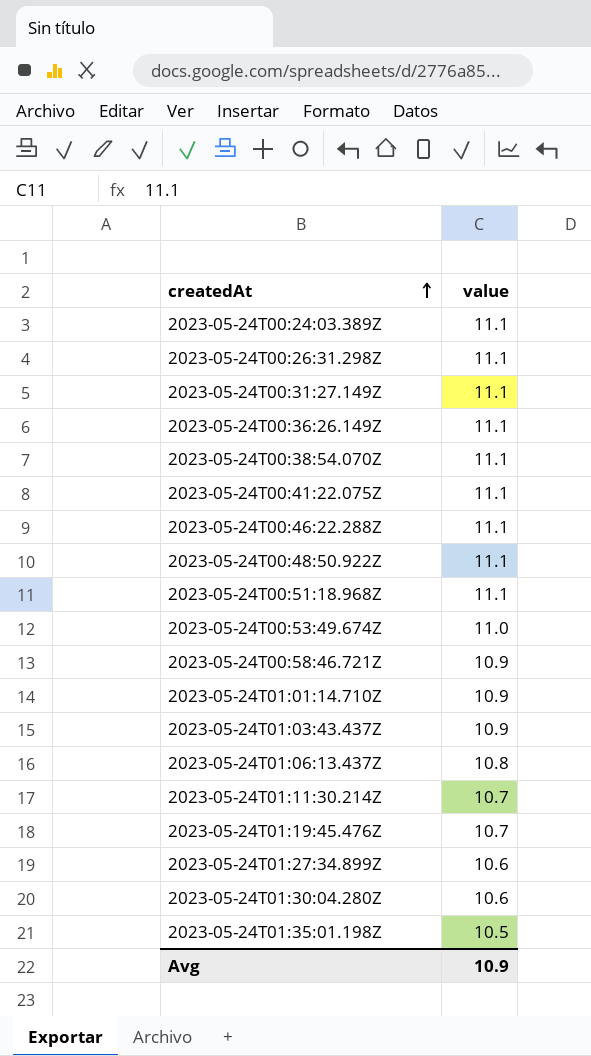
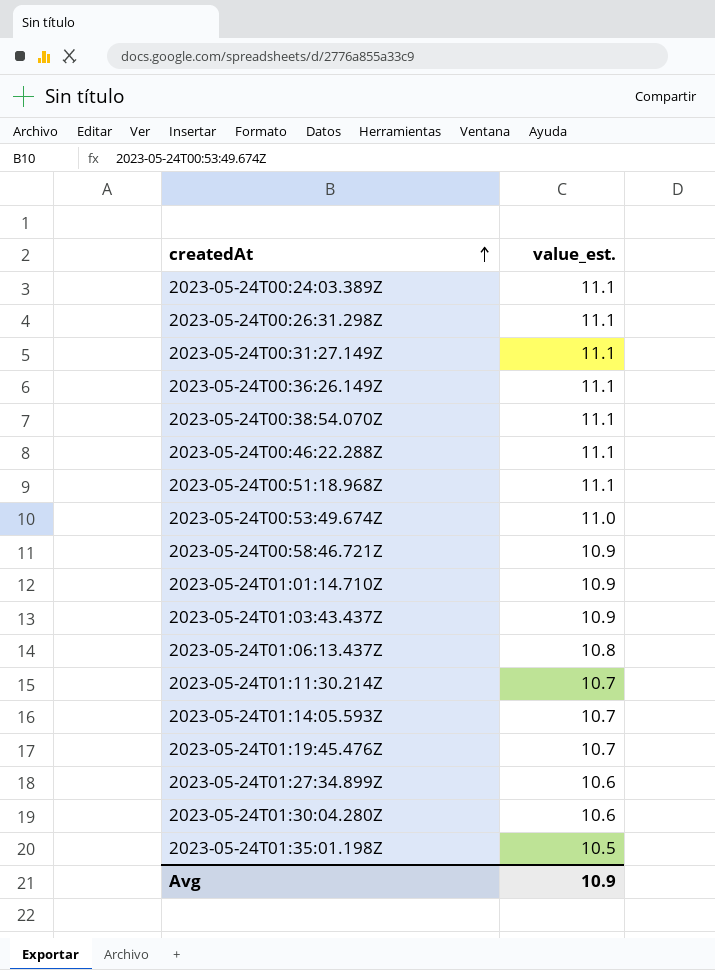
column name: value -> value_est.
row 2023-05-24T00:41:22.075Z: 11.1 -> none
row 2023-05-24T00:48:50.922Z: 11.1 -> none
row 2023-05-24T01:14:05.593Z: none -> 10.7

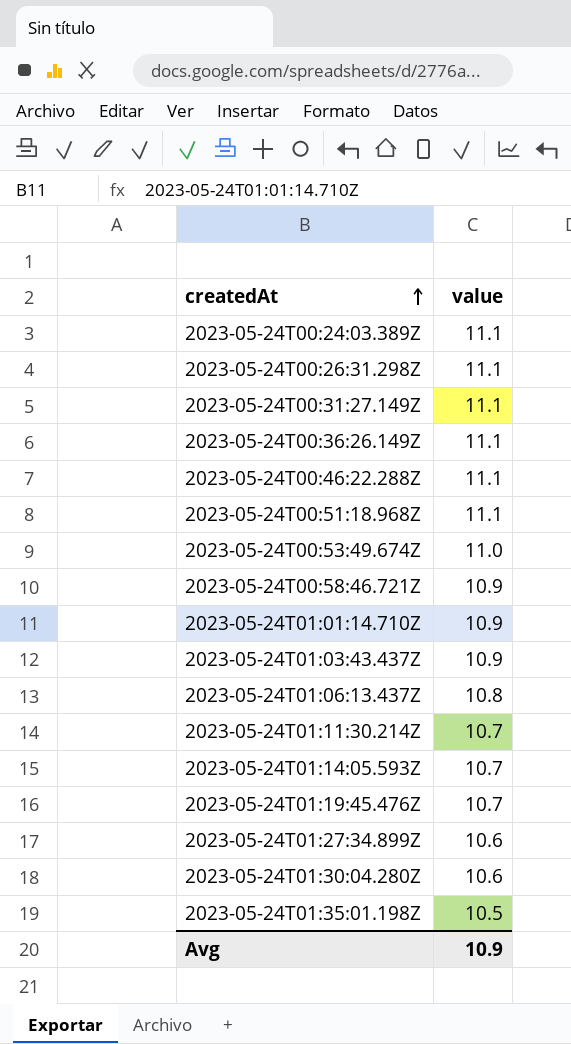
column name: value_est. -> value
row 2023-05-24T00:38:54.070Z: 11.1 -> none

